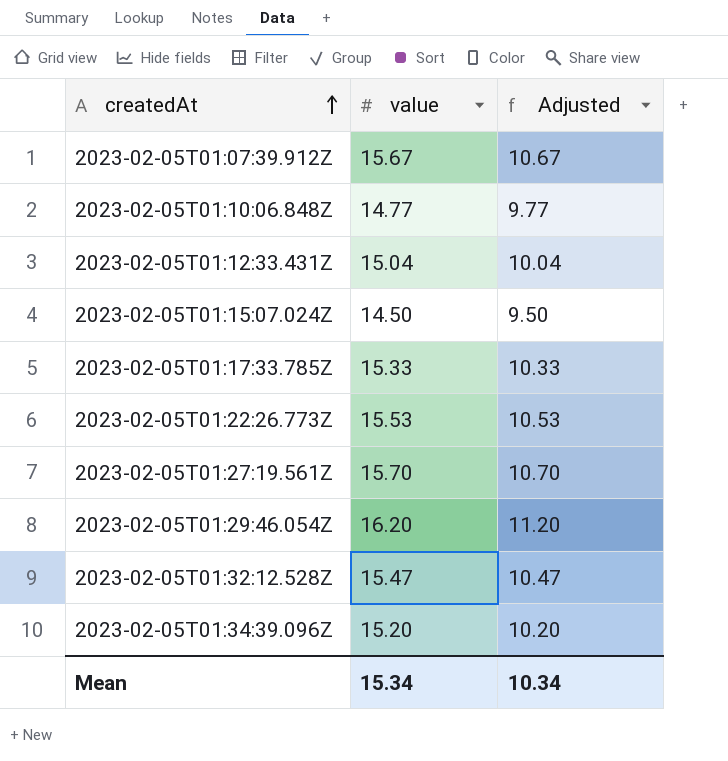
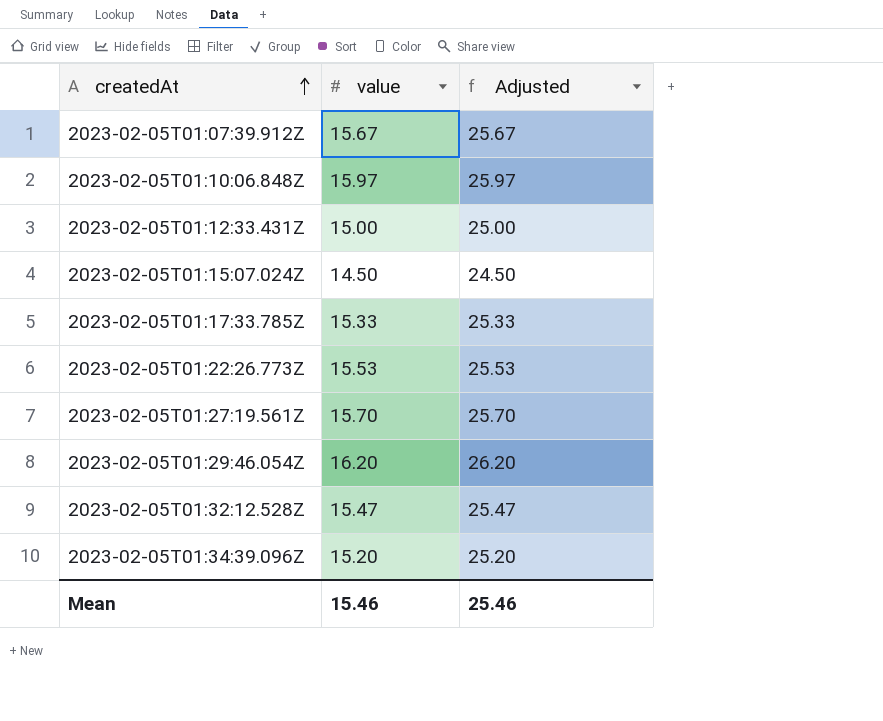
column Adjusted | formula: [value] - 5 -> [value] + 10
2023-02-05T01:10:06.848Z | value: 14.77 -> 15.97
2023-02-05T01:12:33.431Z | value: 15.04 -> 15.00
Mean | value: 15.34 -> 15.46
Mean | Adjusted: 10.34 -> 25.46

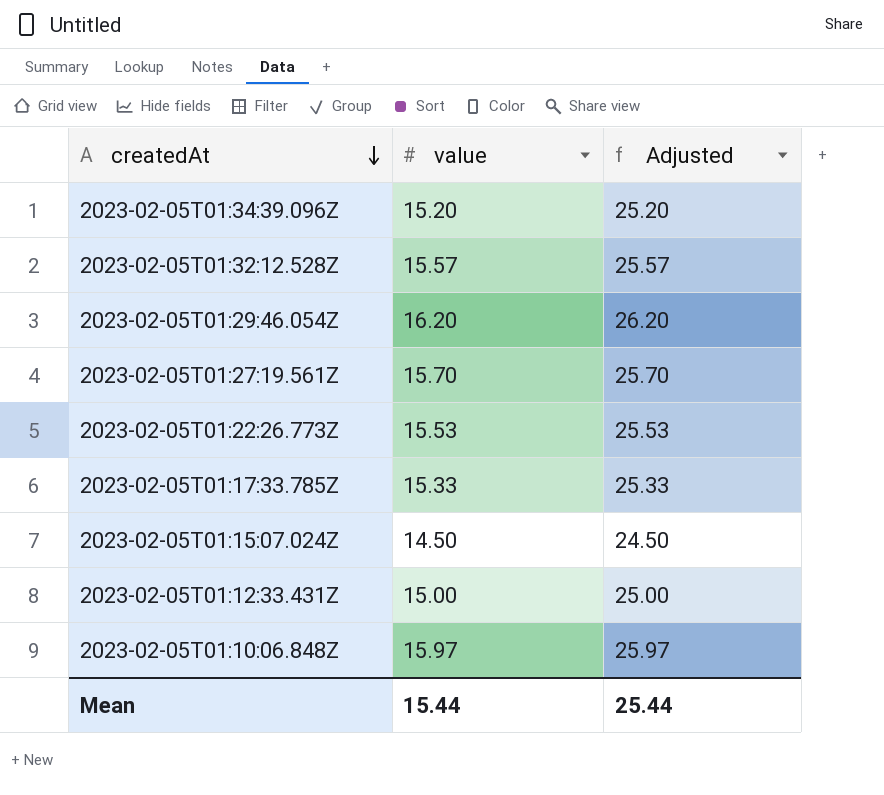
row order: createdAt ascending -> createdAt descending
row 2023-02-05T01:07:39.912Z: 15.67 | 25.67 -> none
2023-02-05T01:32:12.528Z | value: 15.47 -> 15.57
2023-02-05T01:32:12.528Z | Adjusted: 25.47 -> 25.57
Mean | value: 15.46 -> 15.44
Mean | Adjusted: 25.46 -> 25.44

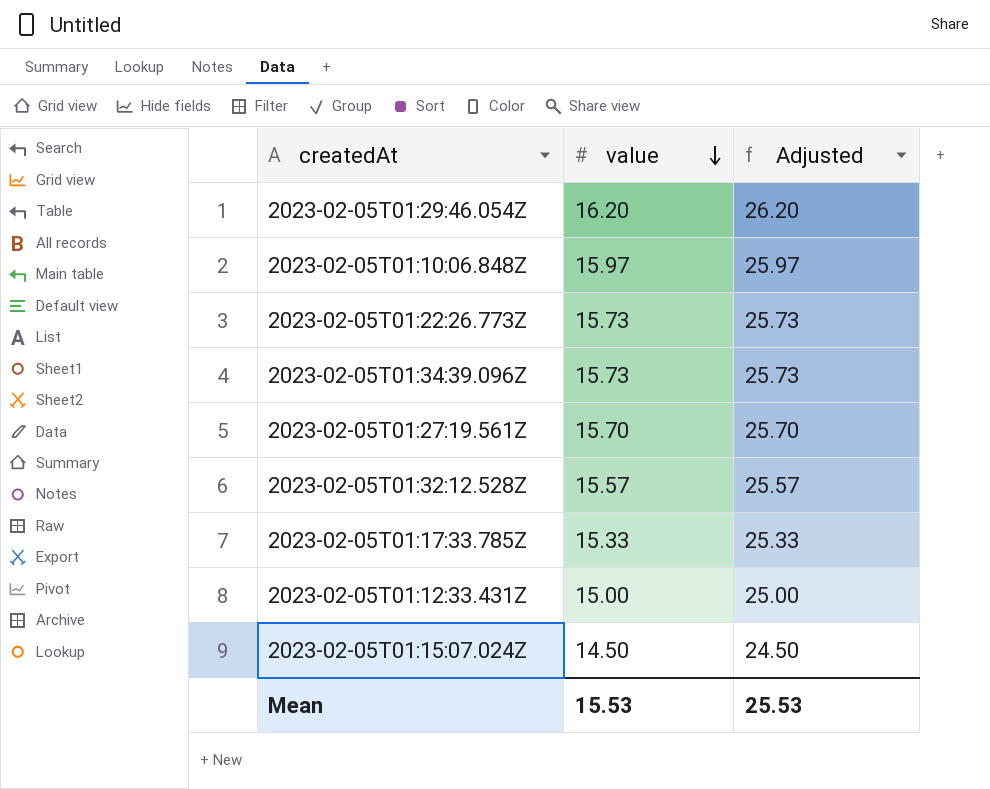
row order: createdAt descending -> value descending
2023-02-05T01:22:26.773Z | value: 15.53 -> 15.73
2023-02-05T01:22:26.773Z | Adjusted: 25.53 -> 25.73
2023-02-05T01:34:39.096Z | value: 15.20 -> 15.73
2023-02-05T01:34:39.096Z | Adjusted: 25.20 -> 25.73
Mean | value: 15.44 -> 15.53
Mean | Adjusted: 25.44 -> 25.53

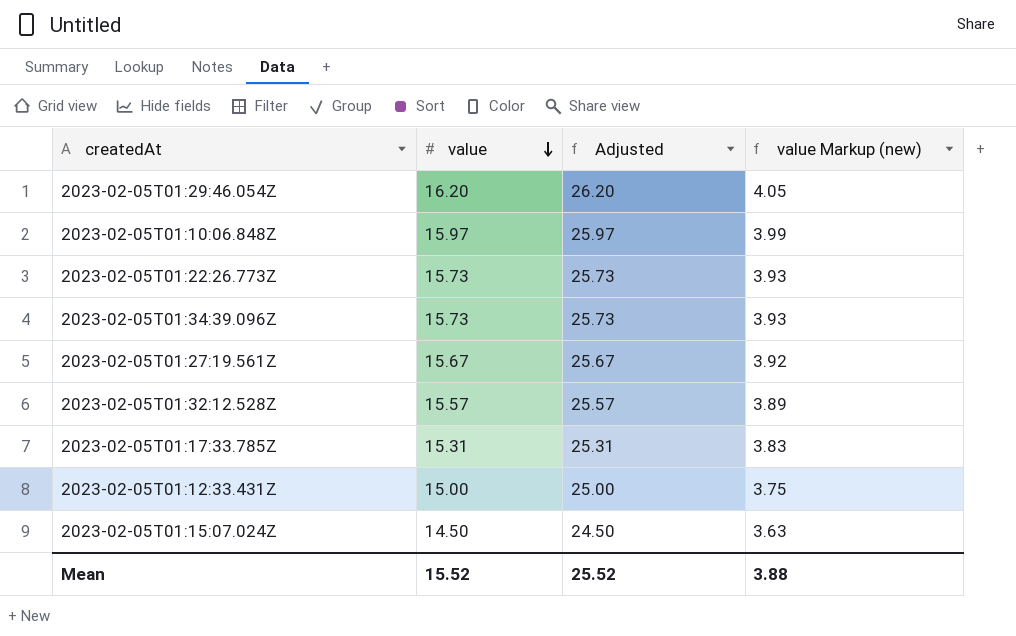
column value Markup (new) | formula: none -> [value] * 0.25
2023-02-05T01:27:19.561Z | value: 15.70 -> 15.67
2023-02-05T01:27:19.561Z | Adjusted: 25.70 -> 25.67
2023-02-05T01:17:33.785Z | value: 15.33 -> 15.31
2023-02-05T01:17:33.785Z | Adjusted: 25.33 -> 25.31
Mean | value: 15.53 -> 15.52
Mean | Adjusted: 25.53 -> 25.52

